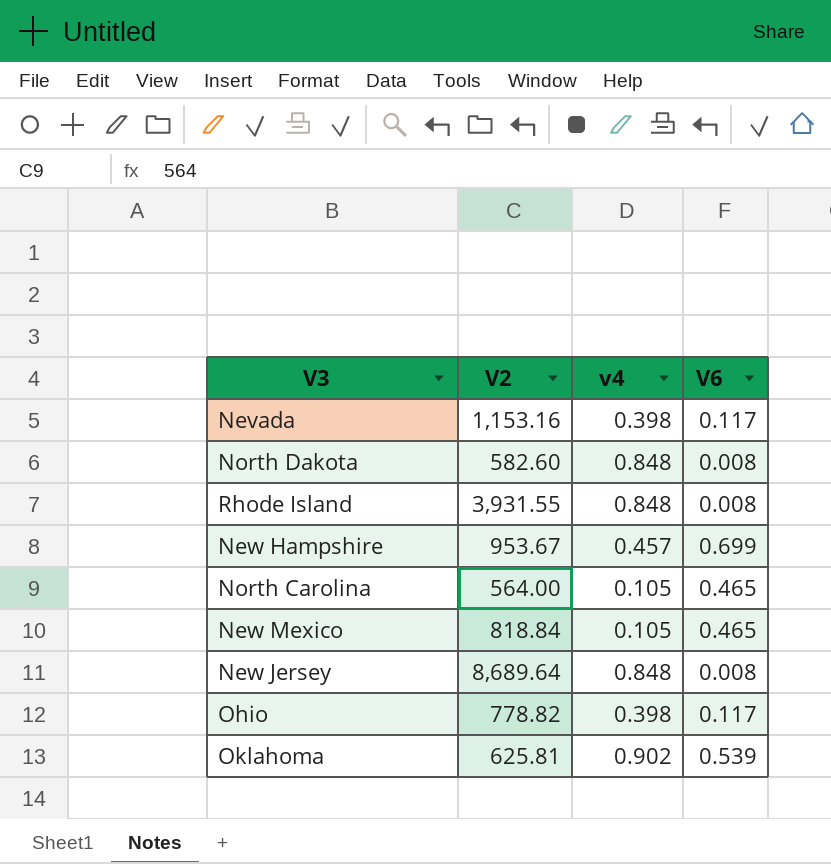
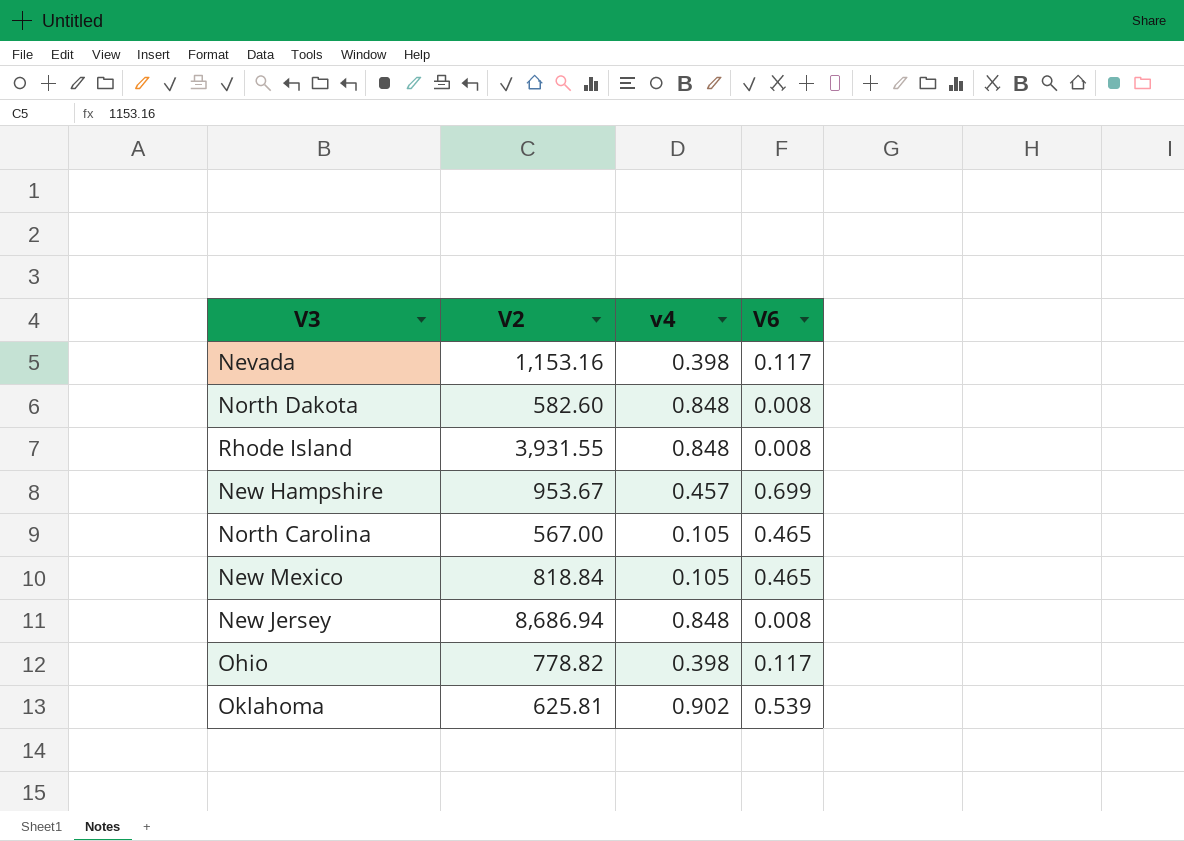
North Carolina | V2: 564.00 -> 567.00
New Jersey | V2: 8,689.64 -> 8,686.94

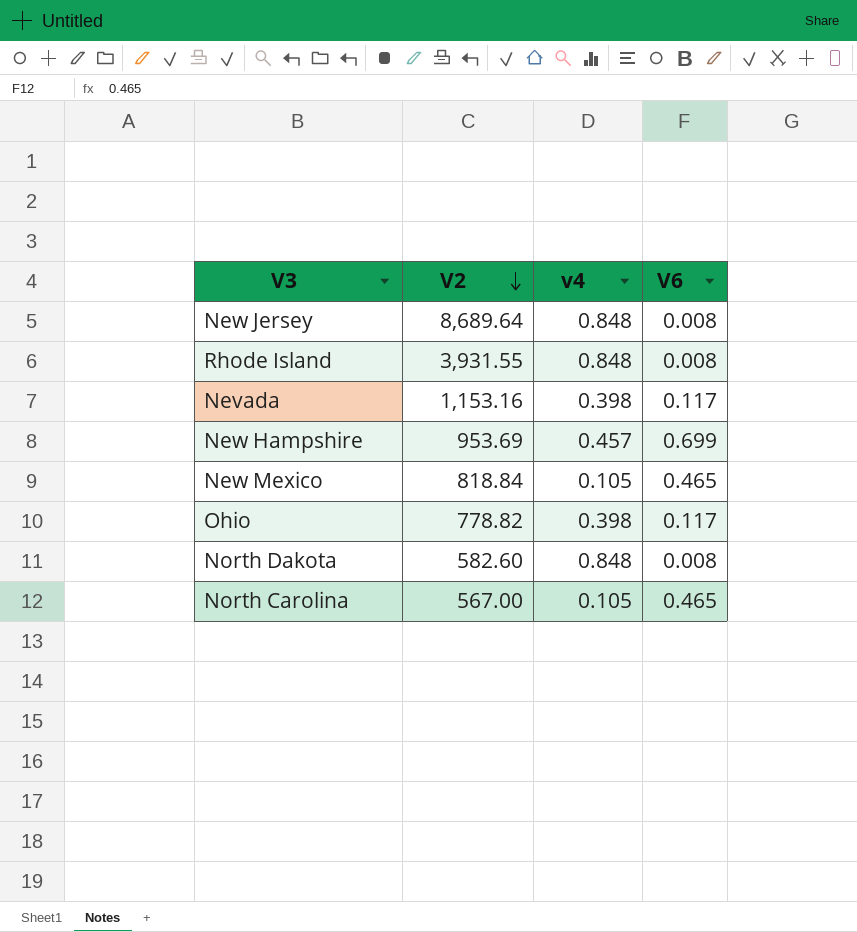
row order: none -> V2 descending
row Oklahoma: 625.81 | 0.902 | 0.539 -> none
New Jersey | V2: 8,686.94 -> 8,689.64
New Hampshire | V2: 953.67 -> 953.69

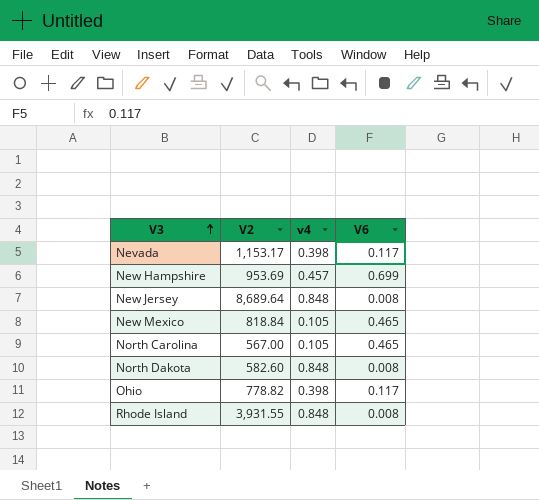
row order: V2 descending -> V3 ascending
Nevada | V2: 1,153.16 -> 1,153.17

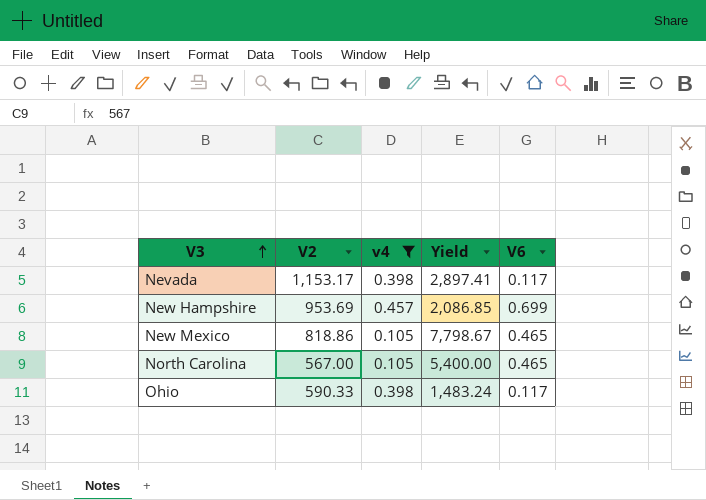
filter: none -> v4 != 0.848
column Yield | formula: none -> [V2] / [v4]
New Mexico | V2: 818.84 -> 818.86
Ohio | V2: 778.82 -> 590.33

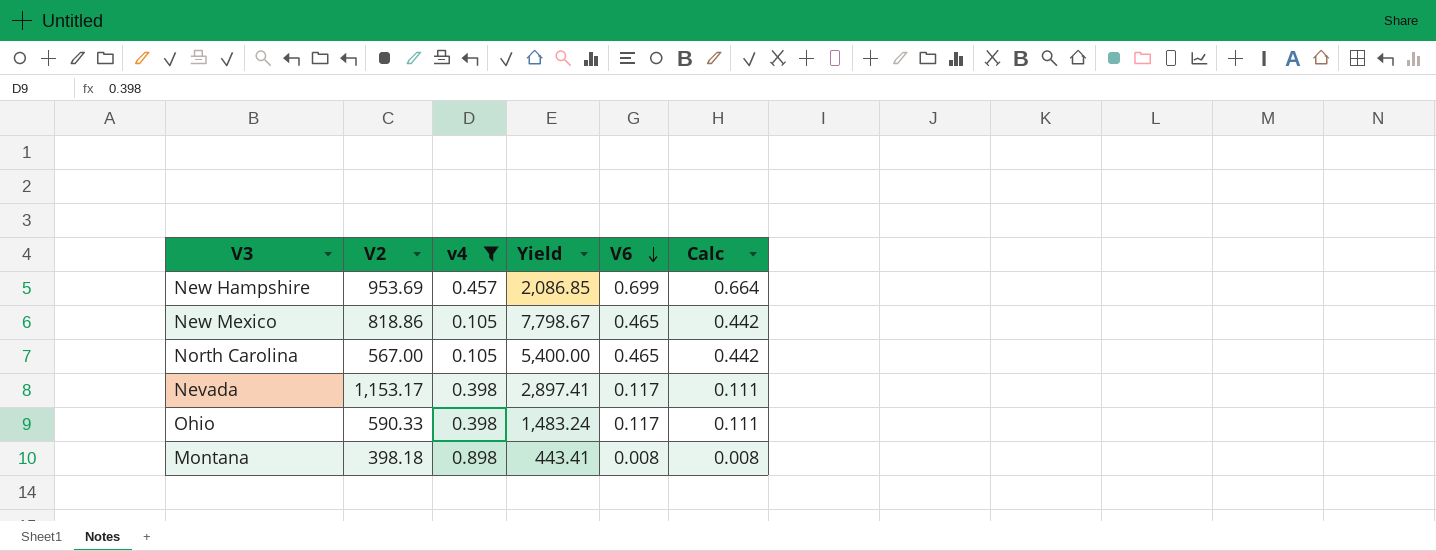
row order: V3 ascending -> V6 descending
column Calc | formula: none -> [V6] * 0.95
row Montana: none -> 398.18 | 0.898 | 443.41 | 0.008 | 0.008

